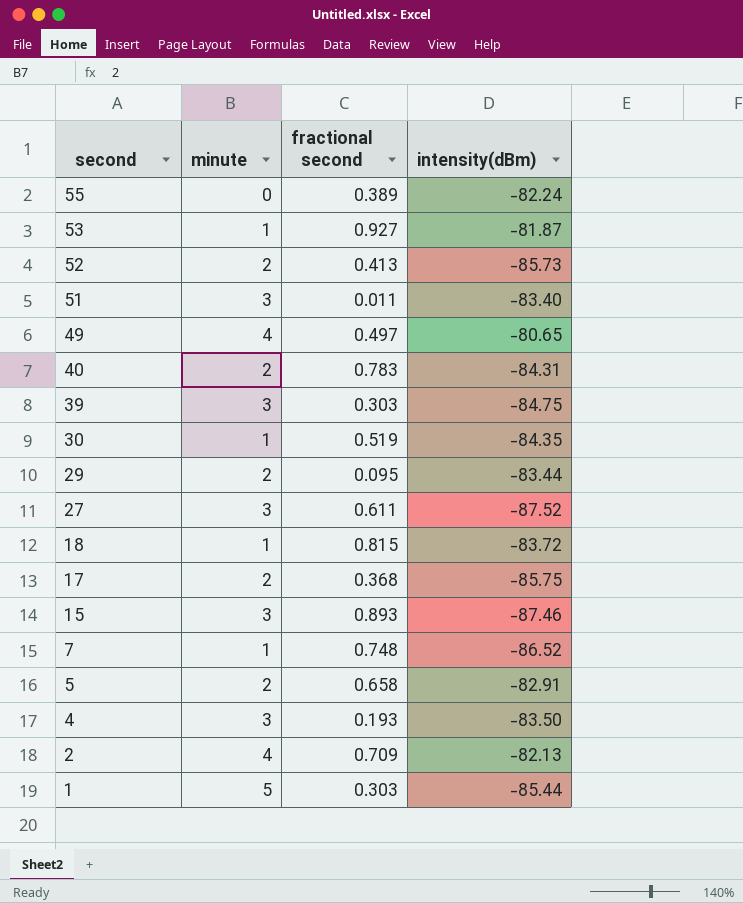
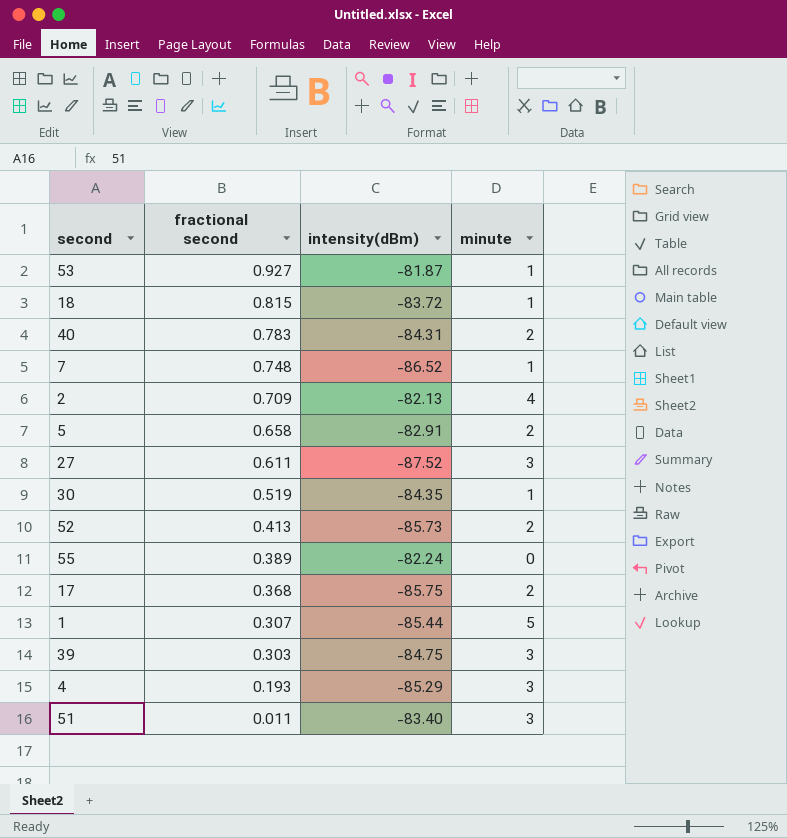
row order: second descending -> fractional second descending
column minute | position: 2 -> 4
row 49: 4 | 0.497 | -80.65 -> none
row 29: 2 | 0.095 | -83.44 -> none
row 15: 3 | 0.893 | -87.46 -> none
1 | fractional second: 0.303 -> 0.307
4 | intensity(dBm): -83.50 -> -85.29

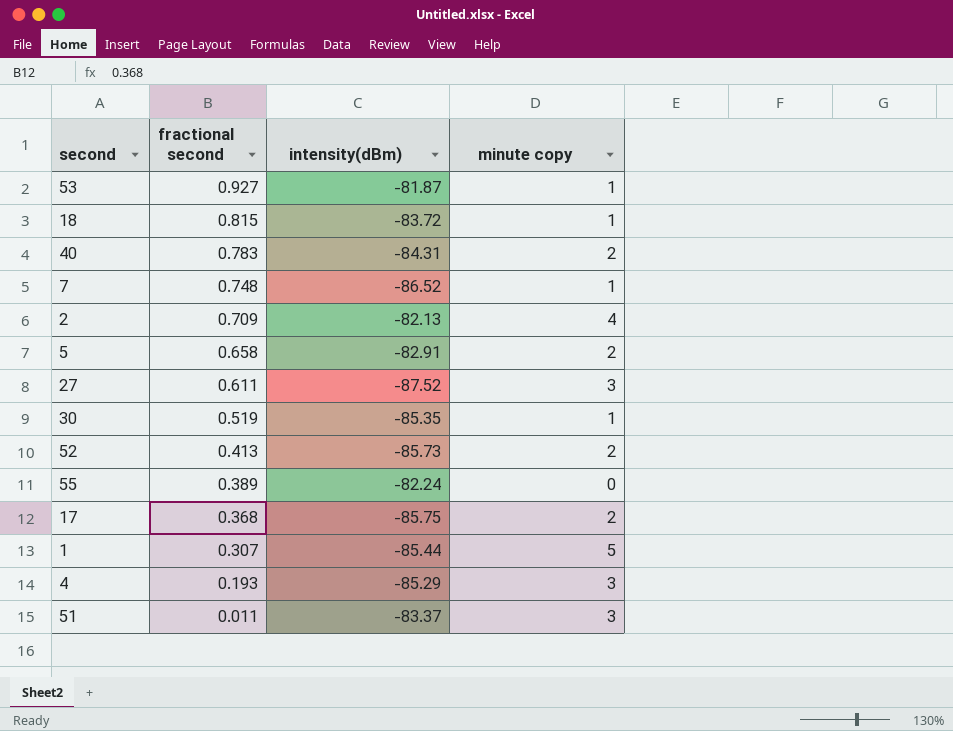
column name: minute -> minute copy
row 39: 0.303 | -84.75 | 3 -> none
30 | intensity(dBm): -84.35 -> -85.35
51 | intensity(dBm): -83.40 -> -83.37

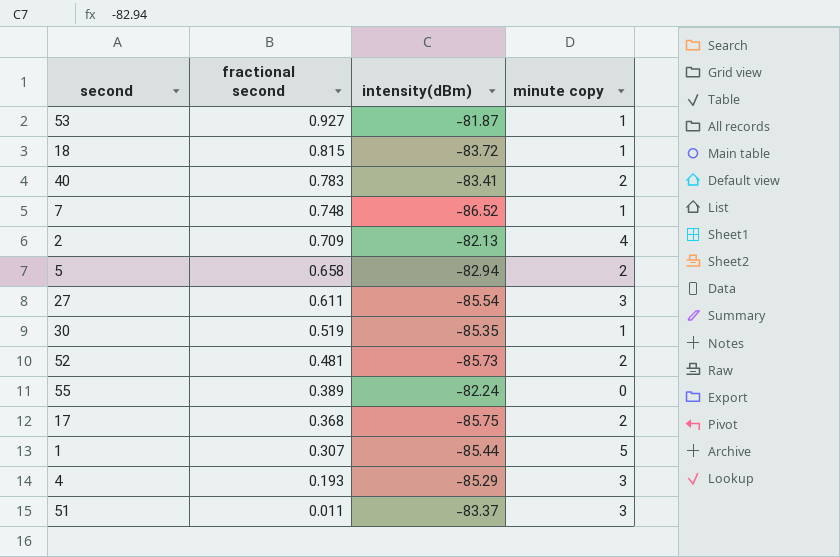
40 | intensity(dBm): -84.31 -> -83.41
5 | intensity(dBm): -82.91 -> -82.94
27 | intensity(dBm): -87.52 -> -85.54
52 | fractional second: 0.413 -> 0.481

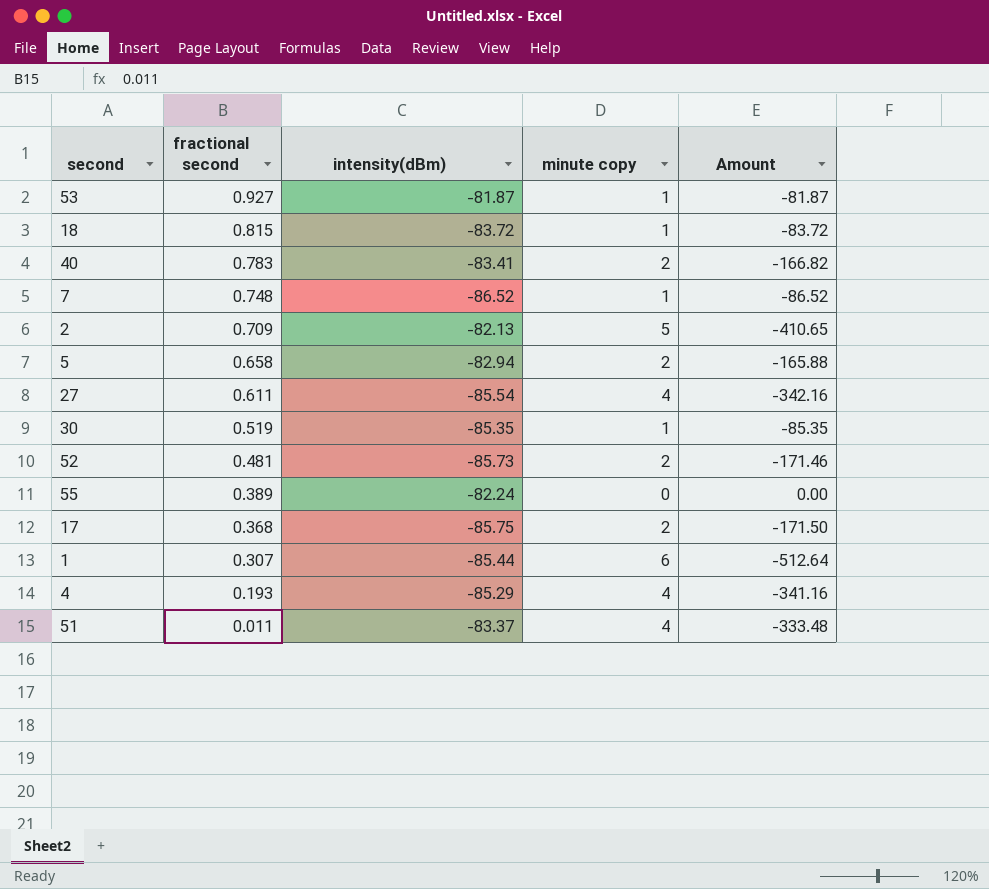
column Amount | formula: none -> [intensity(dBm)] * [minute copy]
2 | minute copy: 4 -> 5
27 | minute copy: 3 -> 4
1 | minute copy: 5 -> 6
4 | minute copy: 3 -> 4
51 | minute copy: 3 -> 4

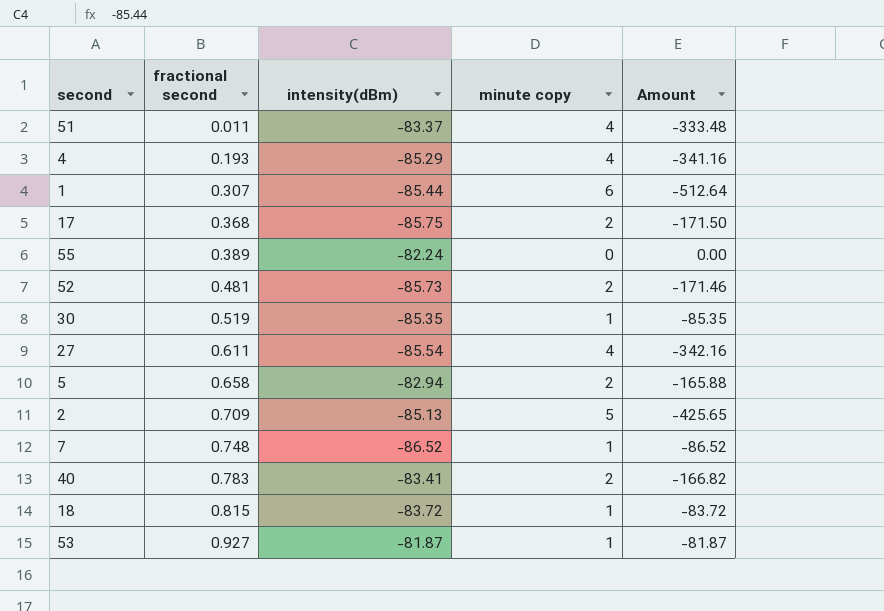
row order: fractional second descending -> fractional second ascending
2 | intensity(dBm): -82.13 -> -85.13
2 | Amount: -410.65 -> -425.65

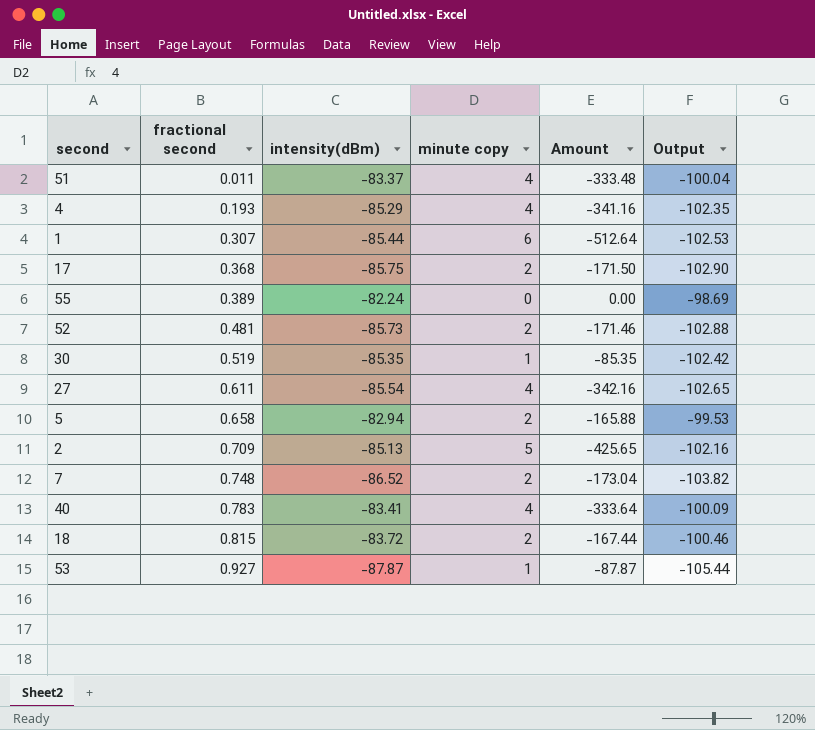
column Output | formula: none -> [intensity(dBm)] * 1.2
7 | minute copy: 1 -> 2
7 | Amount: -86.52 -> -173.04
40 | minute copy: 2 -> 4
40 | Amount: -166.82 -> -333.64
18 | minute copy: 1 -> 2
18 | Amount: -83.72 -> -167.44
53 | intensity(dBm): -81.87 -> -87.87
53 | Amount: -81.87 -> -87.87

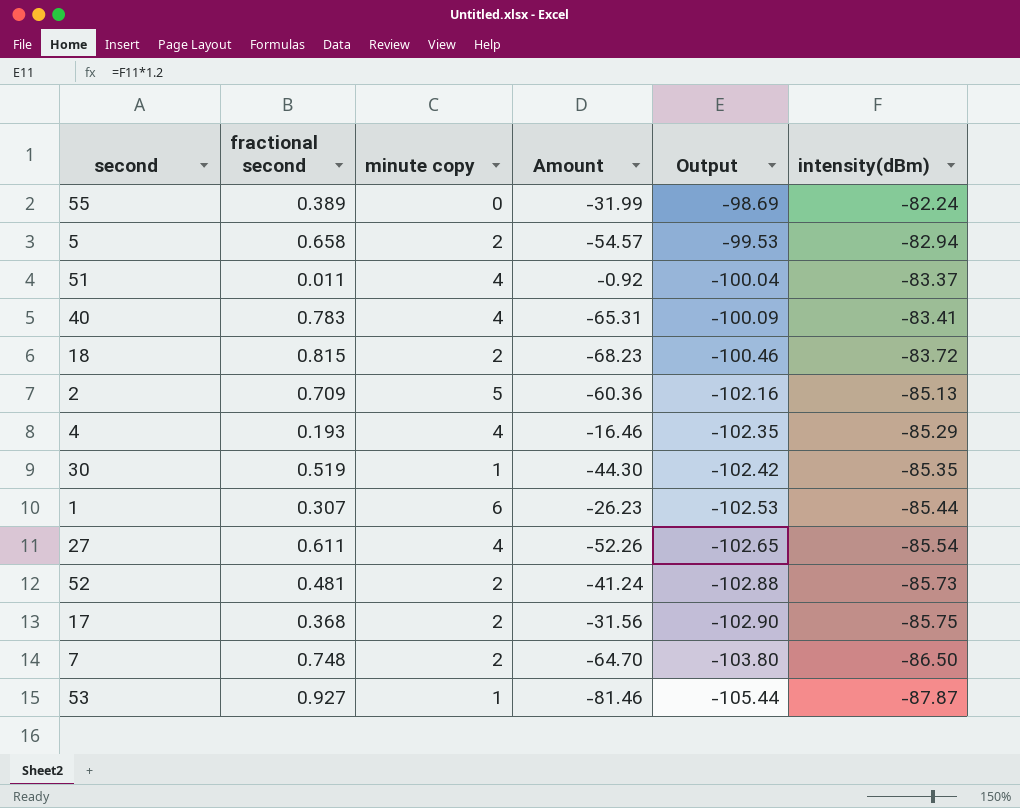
row order: fractional second ascending -> Output descending
column Amount | formula: [intensity(dBm)] * [minute copy] -> [fractional second] * [intensity(dBm)]
column intensity(dBm) | position: 3 -> 6
7 | Output: -103.82 -> -103.80
7 | intensity(dBm): -86.52 -> -86.50

